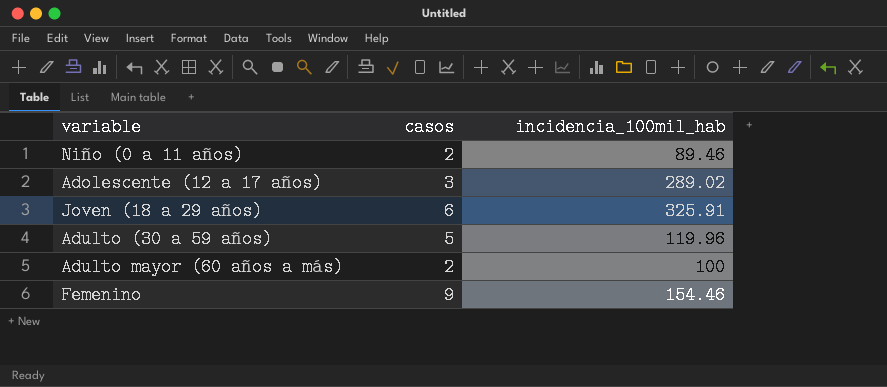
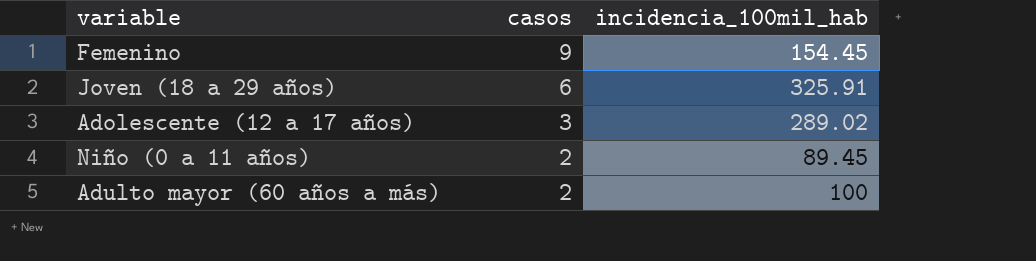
row order: none -> casos descending
row Adulto (30 a 59 años): 5 | 119.96 -> none
Femenino | incidencia_100mil_hab: 154.46 -> 154.45
Niño (0 a 11 años) | incidencia_100mil_hab: 89.46 -> 89.45

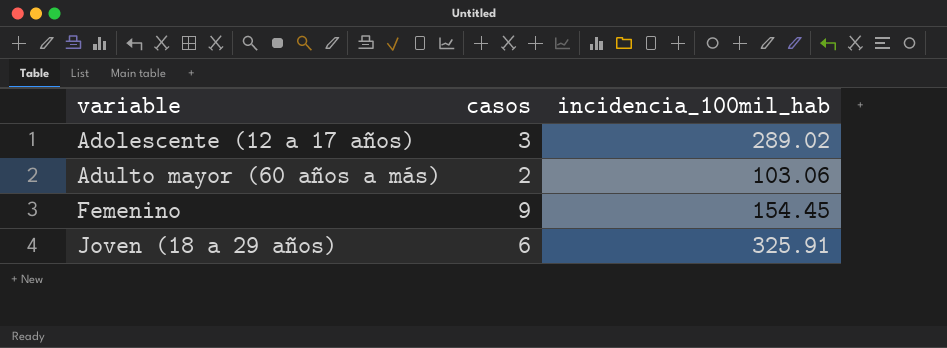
row order: casos descending -> variable ascending
row Niño (0 a 11 años): 2 | 89.45 -> none
Adulto mayor (60 años a más) | incidencia_100mil_hab: 100 -> 103.06

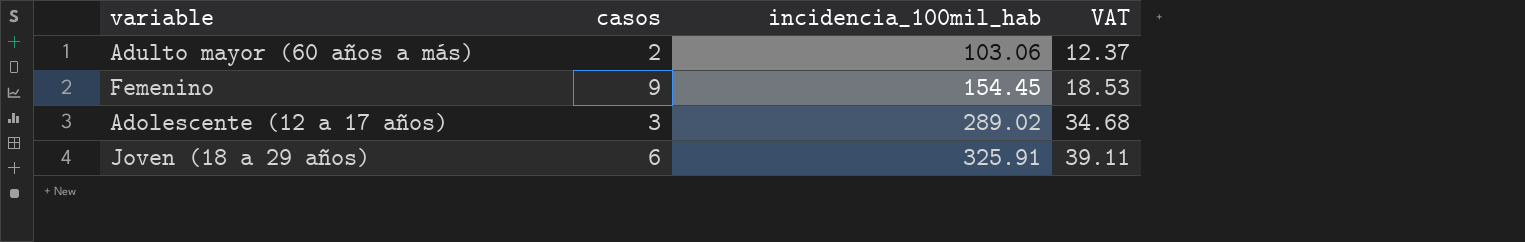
row order: variable ascending -> incidencia_100mil_hab ascending
column VAT | formula: none -> [incidencia_100mil_hab] * 0.12

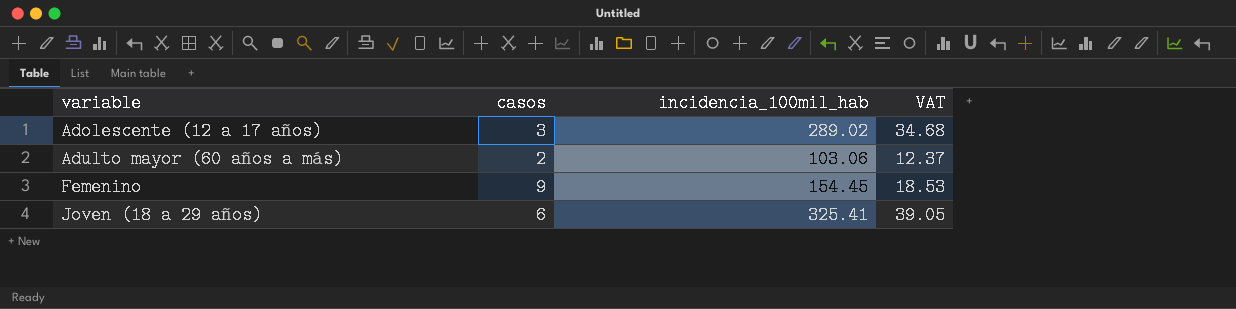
row order: incidencia_100mil_hab ascending -> variable ascending
Joven (18 a 29 años) | incidencia_100mil_hab: 325.91 -> 325.41
Joven (18 a 29 años) | VAT: 39.11 -> 39.05

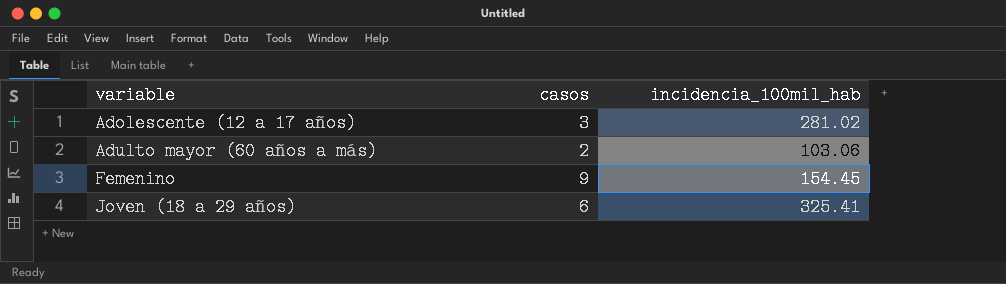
column VAT | formula: [incidencia_100mil_hab] * 0.12 -> none
Adolescente (12 a 17 años) | incidencia_100mil_hab: 289.02 -> 281.02

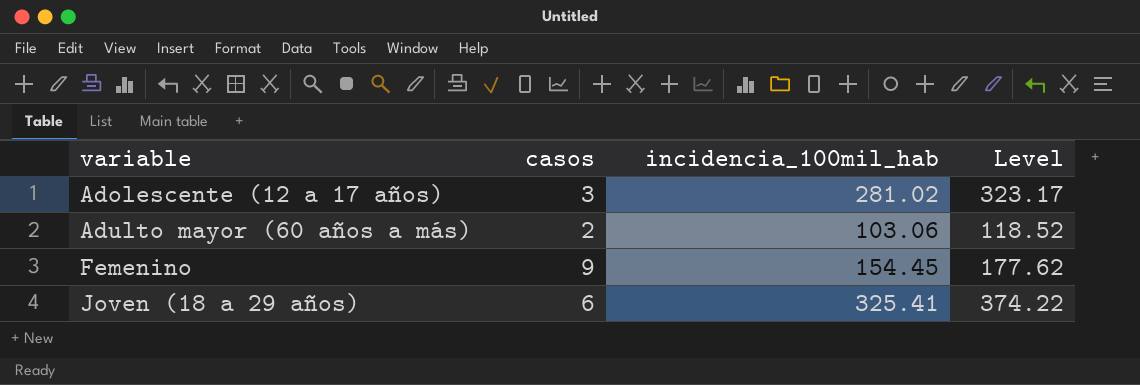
column Level | formula: none -> [incidencia_100mil_hab] * 1.15

